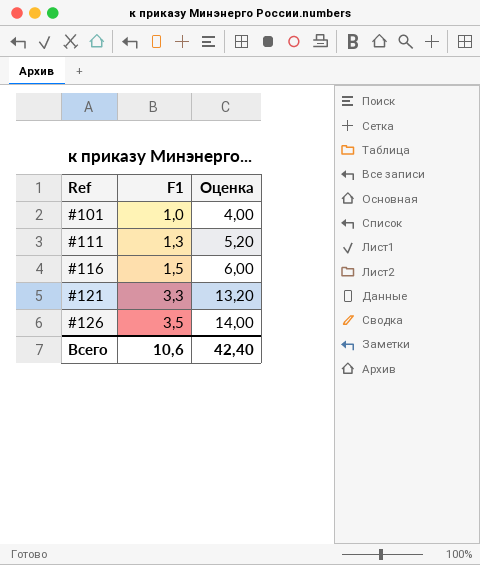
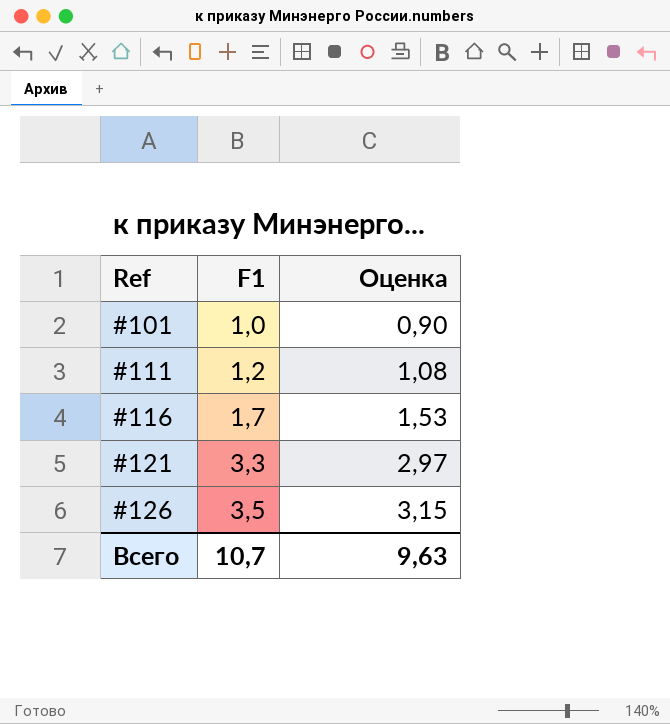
column Оценка | formula: [F1] * 4 -> [F1] * 0,9
#111 | F1: 1,3 -> 1,2
#116 | F1: 1,5 -> 1,7
Всего | F1: 10,6 -> 10,7
Всего | Оценка: 42,40 -> 9,63

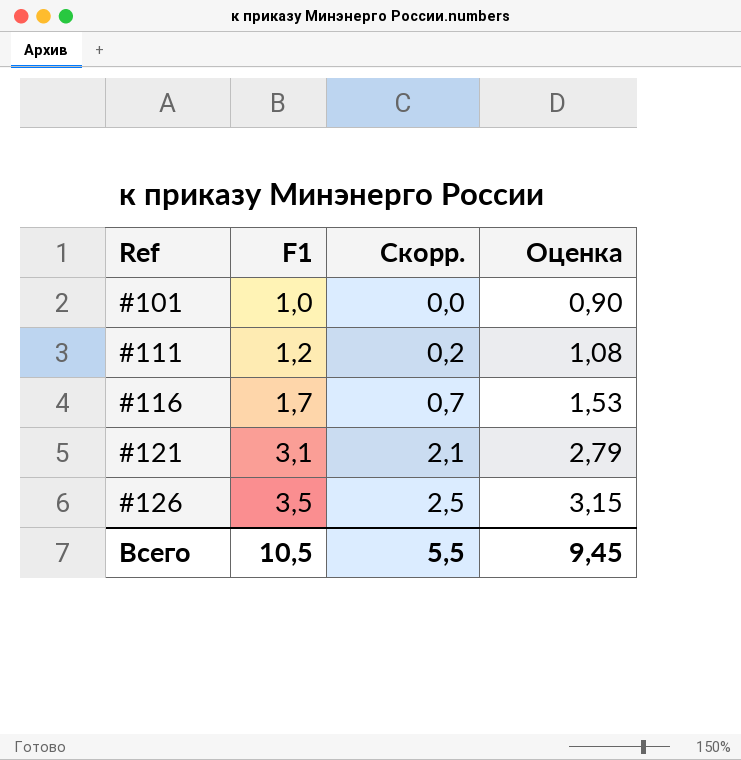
column Скорр. | formula: none -> [F1] - 1
#121 | F1: 3,3 -> 3,1
#121 | Оценка: 2,97 -> 2,79
Всего | F1: 10,7 -> 10,5
Всего | Оценка: 9,63 -> 9,45

